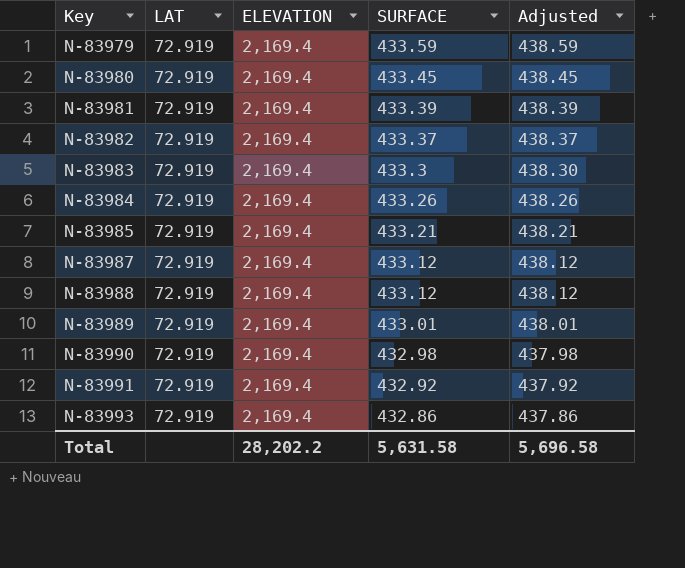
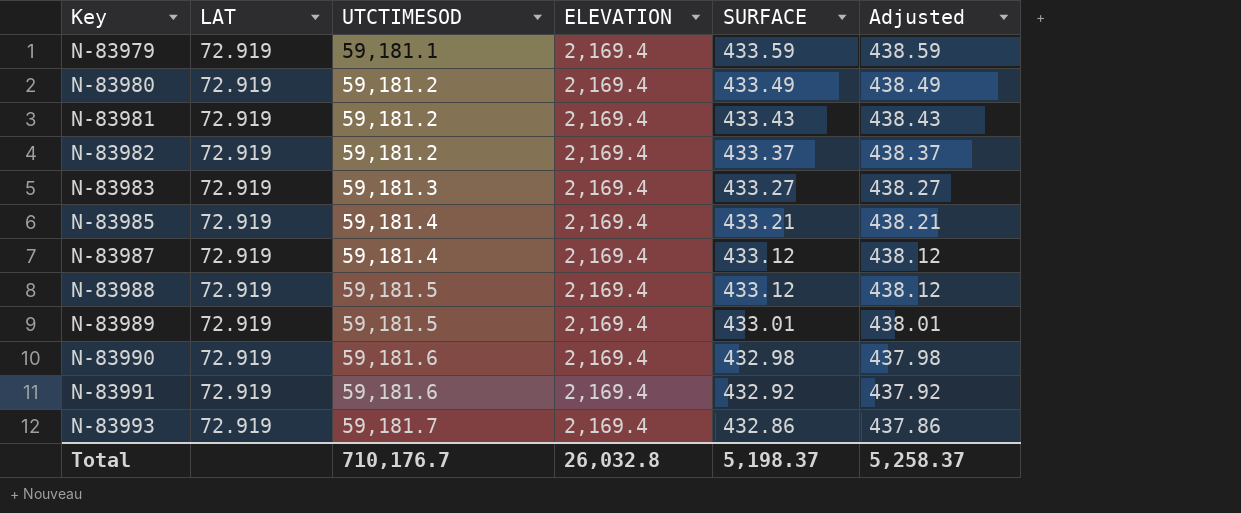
column UTCTIMESOD | position: none -> 3
row N-83984: 72.919 | 2,169.4 | 433.26 | 438.26 -> none
N-83980 | SURFACE: 433.45 -> 433.49
N-83980 | Adjusted: 438.45 -> 438.49
N-83981 | SURFACE: 433.39 -> 433.43
N-83981 | Adjusted: 438.39 -> 438.43
N-83983 | SURFACE: 433.3 -> 433.27
N-83983 | Adjusted: 438.30 -> 438.27
Total | ELEVATION: 28,202.2 -> 26,032.8
Total | SURFACE: 5,631.58 -> 5,198.37
Total | Adjusted: 5,696.58 -> 5,258.37

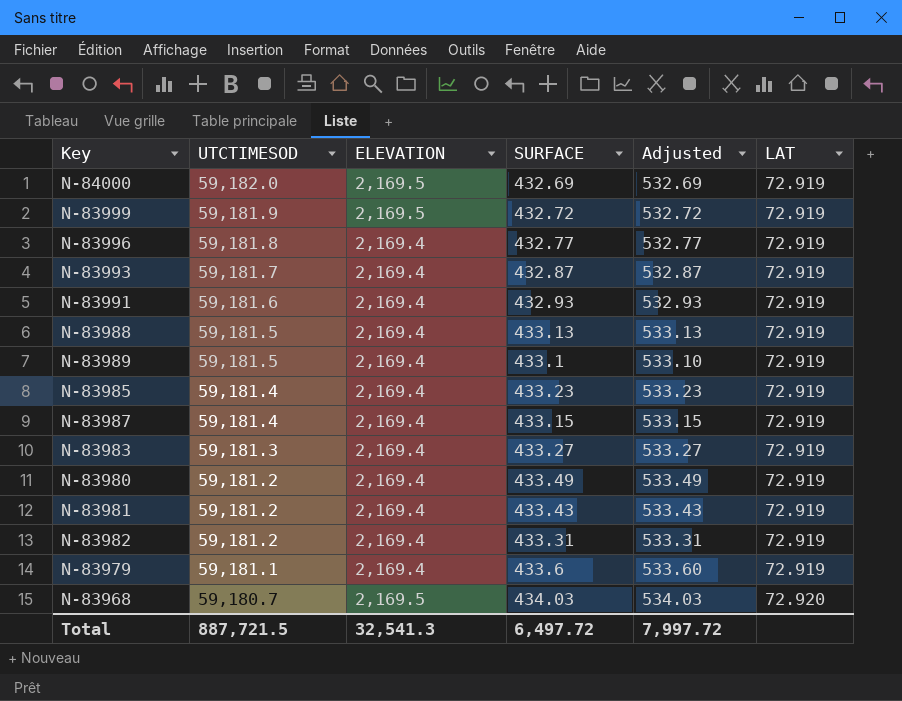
row order: Key ascending -> UTCTIMESOD descending
column Adjusted | formula: [SURFACE] + 5 -> [SURFACE] + 100
column LAT | position: 2 -> 6
row N-83990: 72.919 | 59,181.6 | 2,169.4 | 432.98 | 437.98 -> none
row N-84000: none -> 59,182.0 | 2,169.5 | 432.69 | 532.69 | 72.919
row N-83999: none -> 59,181.9 | 2,169.5 | 432.72 | 532.72 | 72.919
row N-83996: none -> 59,181.8 | 2,169.4 | 432.77 | 532.77 | 72.919
N-83993 | SURFACE: 432.86 -> 432.87
N-83991 | SURFACE: 432.92 -> 432.93
N-83988 | SURFACE: 433.12 -> 433.13
N-83989 | SURFACE: 433.01 -> 433.1
N-83985 | SURFACE: 433.21 -> 433.23
N-83987 | SURFACE: 433.12 -> 433.15
N-83982 | SURFACE: 433.37 -> 433.31
N-83979 | SURFACE: 433.59 -> 433.6
row N-83968: none -> 59,180.7 | 2,169.5 | 434.03 | 534.03 | 72.920
Total | UTCTIMESOD: 710,176.7 -> 887,721.5
Total | ELEVATION: 26,032.8 -> 32,541.3
Total | SURFACE: 5,198.37 -> 6,497.72
Total | Adjusted: 5,258.37 -> 7,997.72

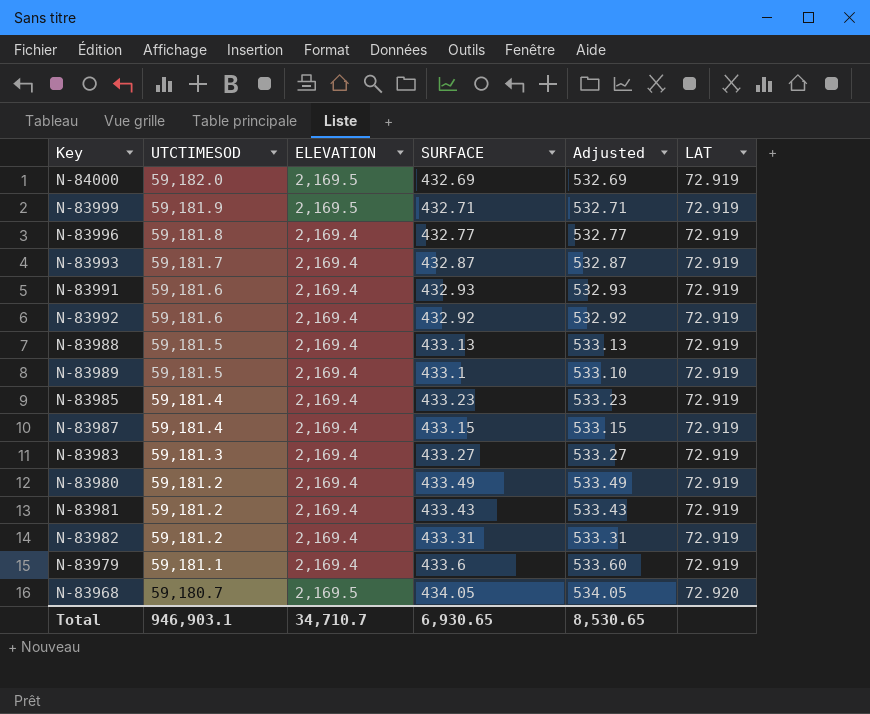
N-83999 | SURFACE: 432.72 -> 432.71
N-83999 | Adjusted: 532.72 -> 532.71
row N-83992: none -> 59,181.6 | 2,169.4 | 432.92 | 532.92 | 72.919
N-83968 | SURFACE: 434.03 -> 434.05
N-83968 | Adjusted: 534.03 -> 534.05
Total | UTCTIMESOD: 887,721.5 -> 946,903.1
Total | ELEVATION: 32,541.3 -> 34,710.7
Total | SURFACE: 6,497.72 -> 6,930.65
Total | Adjusted: 7,997.72 -> 8,530.65

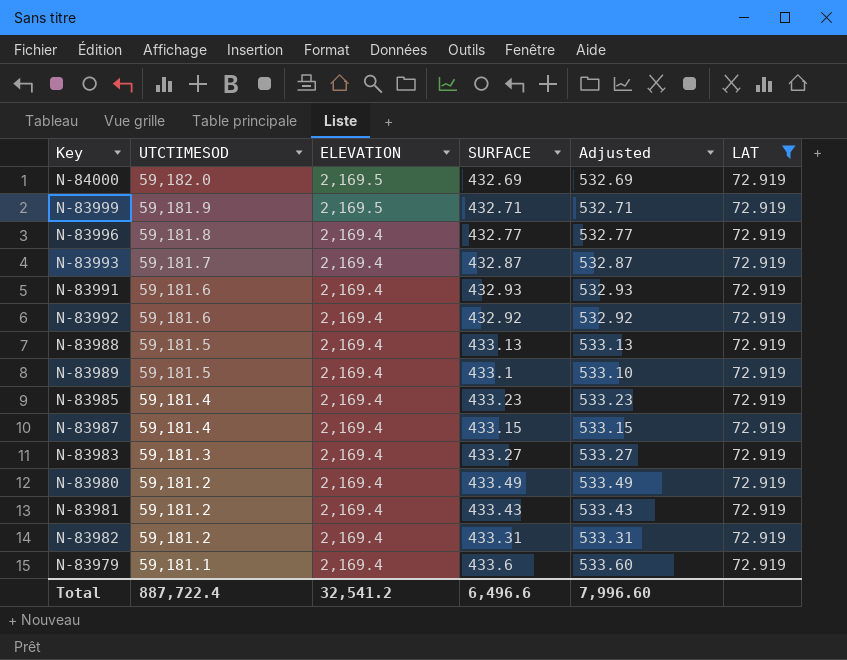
filter: none -> LAT = 72.919
Total | UTCTIMESOD: 946,903.1 -> 887,722.4
Total | ELEVATION: 34,710.7 -> 32,541.2
Total | SURFACE: 6,930.65 -> 6,496.6
Total | Adjusted: 8,530.65 -> 7,996.60

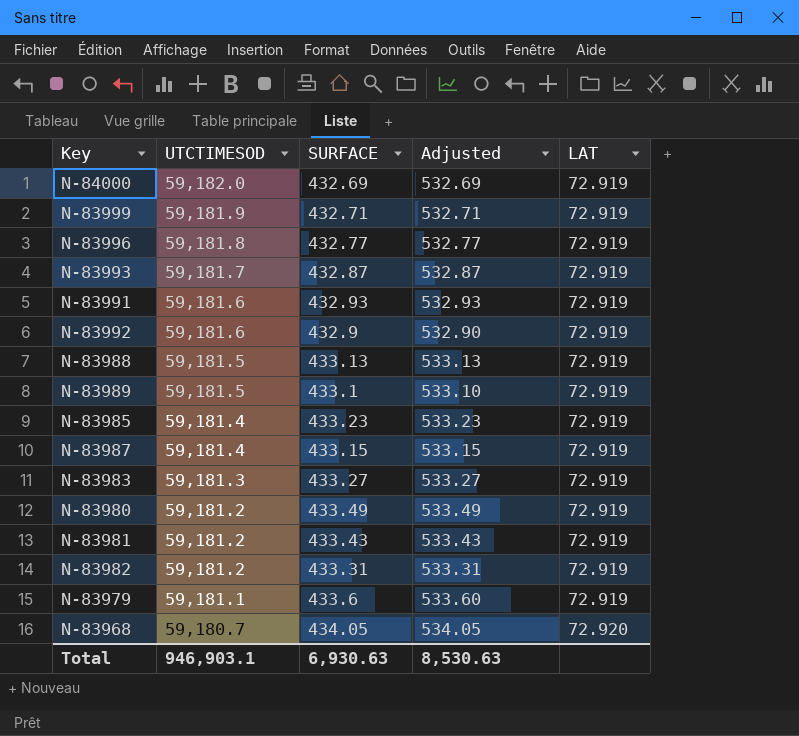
filter: LAT = 72.919 -> none
column ELEVATION | position: 3 -> none
N-83992 | SURFACE: 432.92 -> 432.9
N-83992 | Adjusted: 532.92 -> 532.90
Total | UTCTIMESOD: 887,722.4 -> 946,903.1
Total | SURFACE: 6,496.6 -> 6,930.63
Total | Adjusted: 7,996.60 -> 8,530.63

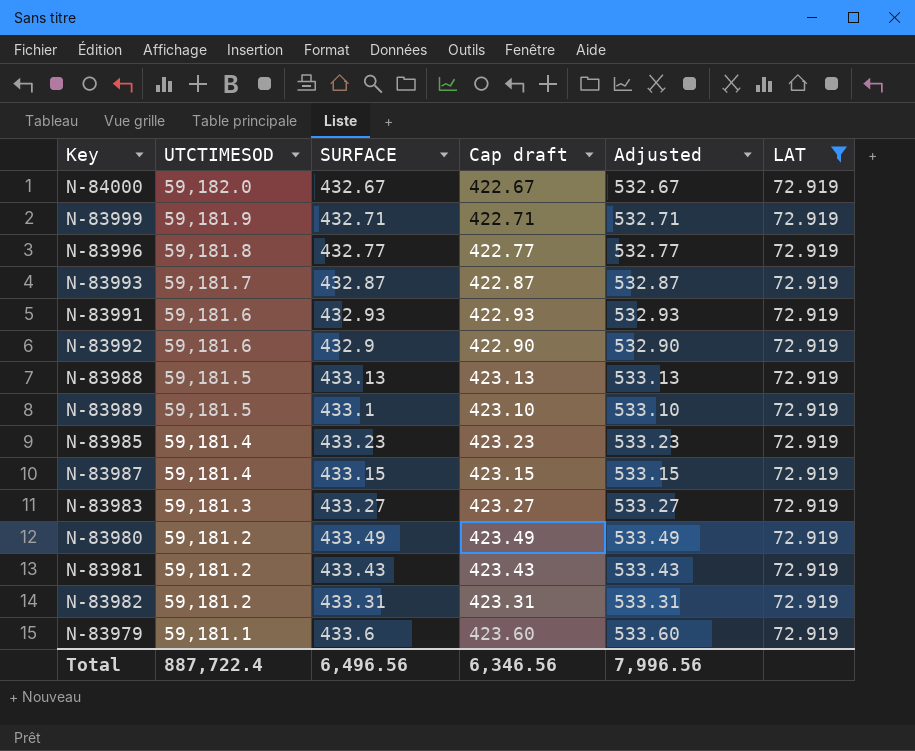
filter: none -> LAT = 72.919
column Cap draft | formula: none -> [SURFACE] - 10
N-84000 | SURFACE: 432.69 -> 432.67
N-84000 | Adjusted: 532.69 -> 532.67
Total | UTCTIMESOD: 946,903.1 -> 887,722.4
Total | SURFACE: 6,930.63 -> 6,496.56
Total | Adjusted: 8,530.63 -> 7,996.56

